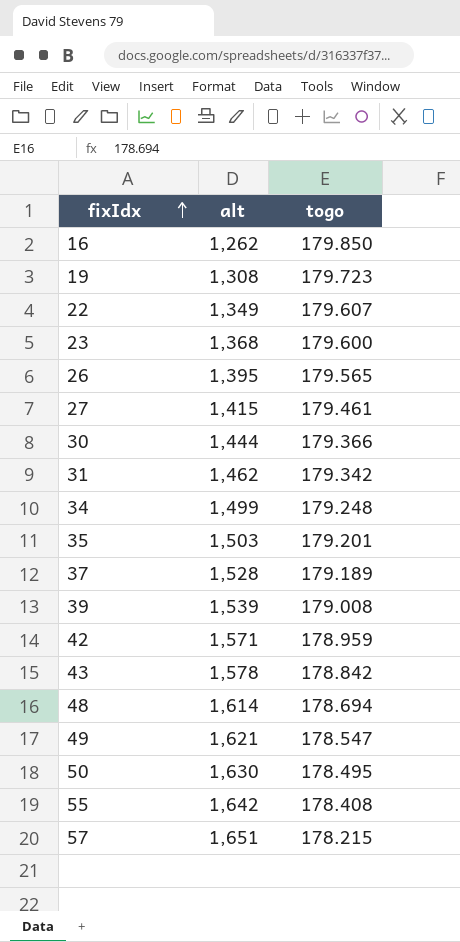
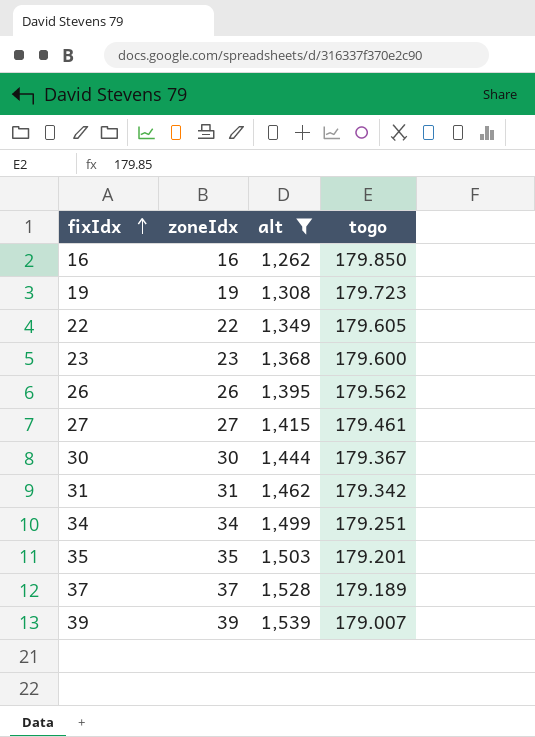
filter: none -> alt <= 1,539
column zoneIdx | position: none -> 2
22 | togo: 179.607 -> 179.605
26 | togo: 179.565 -> 179.562
30 | togo: 179.366 -> 179.367
34 | togo: 179.248 -> 179.251
39 | togo: 179.008 -> 179.007

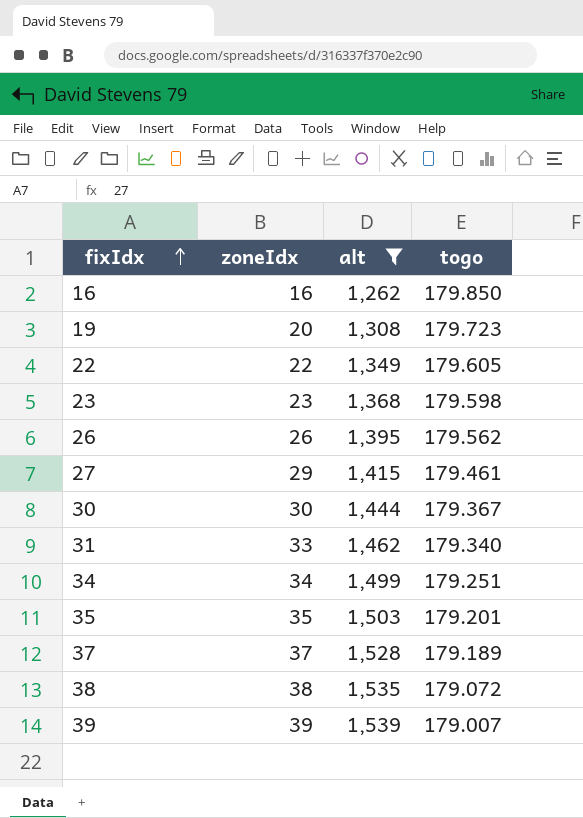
19 | zoneIdx: 19 -> 20
23 | togo: 179.600 -> 179.598
27 | zoneIdx: 27 -> 29
31 | zoneIdx: 31 -> 33
31 | togo: 179.342 -> 179.340
row 38: none -> 38 | 1,535 | 179.072

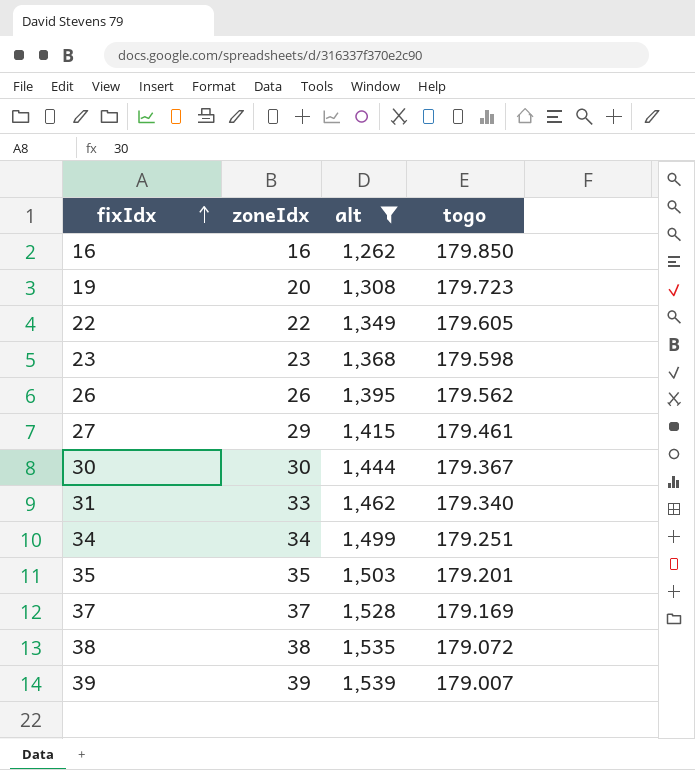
37 | togo: 179.189 -> 179.169

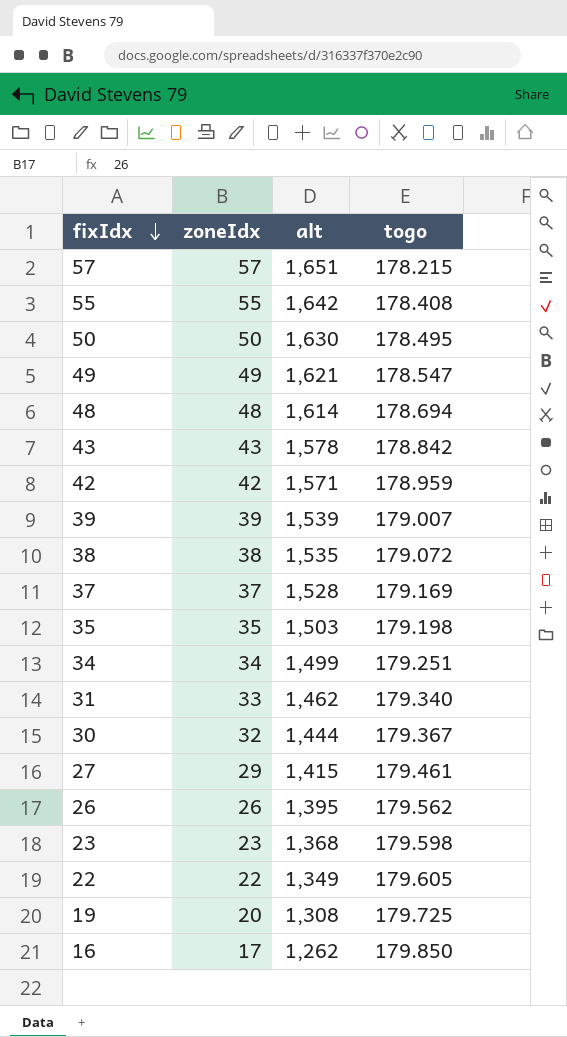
filter: alt <= 1,539 -> none
row order: fixIdx ascending -> fixIdx descending
35 | togo: 179.201 -> 179.198
30 | zoneIdx: 30 -> 32
19 | togo: 179.723 -> 179.725
16 | zoneIdx: 16 -> 17

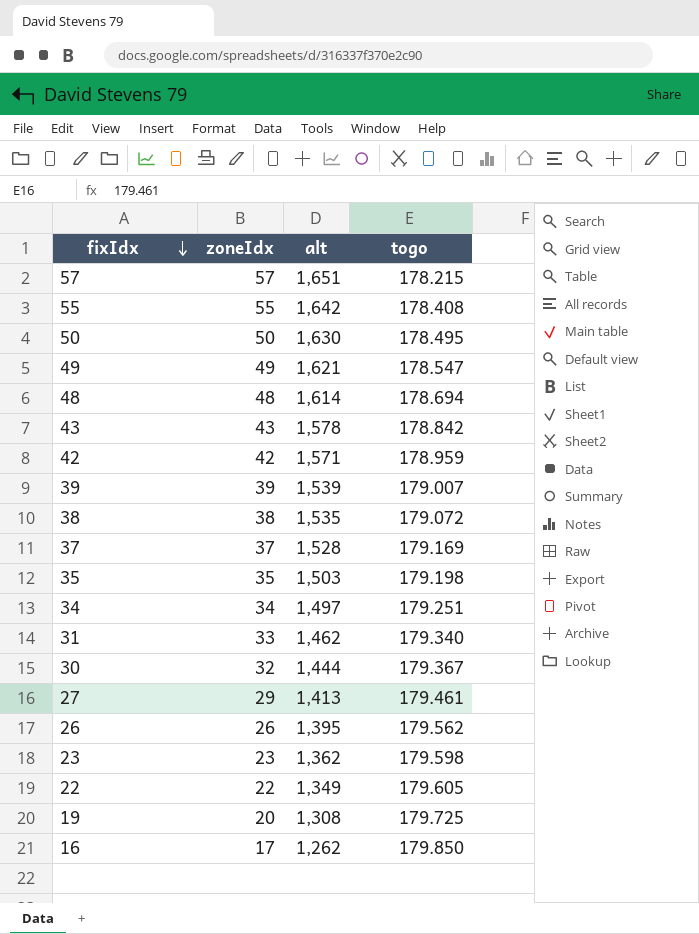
34 | alt: 1,499 -> 1,497
27 | alt: 1,415 -> 1,413
23 | alt: 1,368 -> 1,362

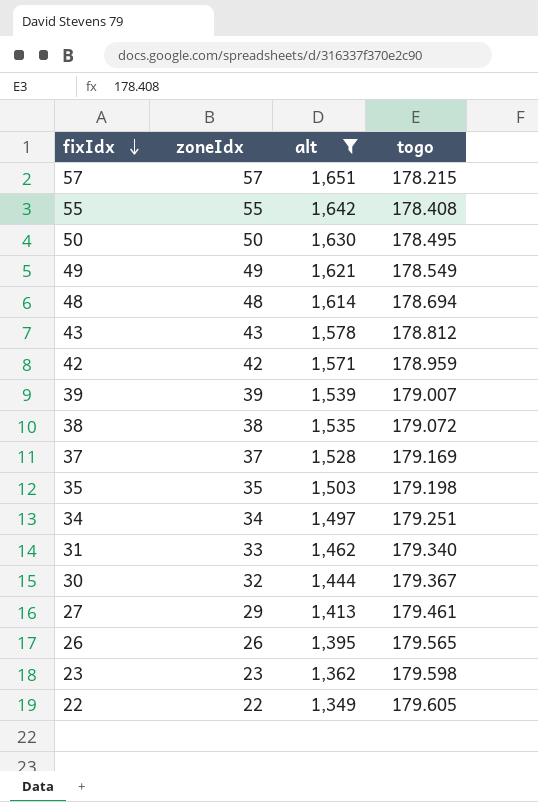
filter: none -> alt >= 1,349
49 | togo: 178.547 -> 178.549
43 | togo: 178.842 -> 178.812
26 | togo: 179.562 -> 179.565

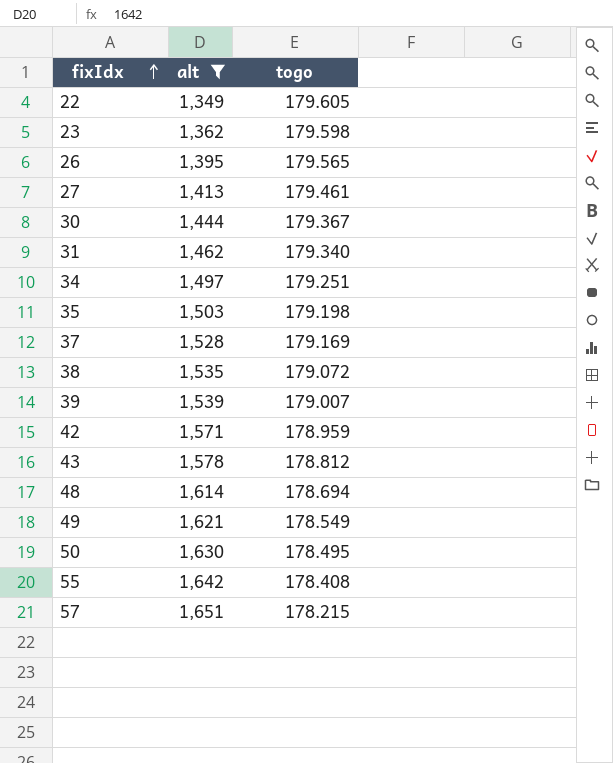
row order: fixIdx descending -> fixIdx ascending
column zoneIdx | position: 2 -> none

